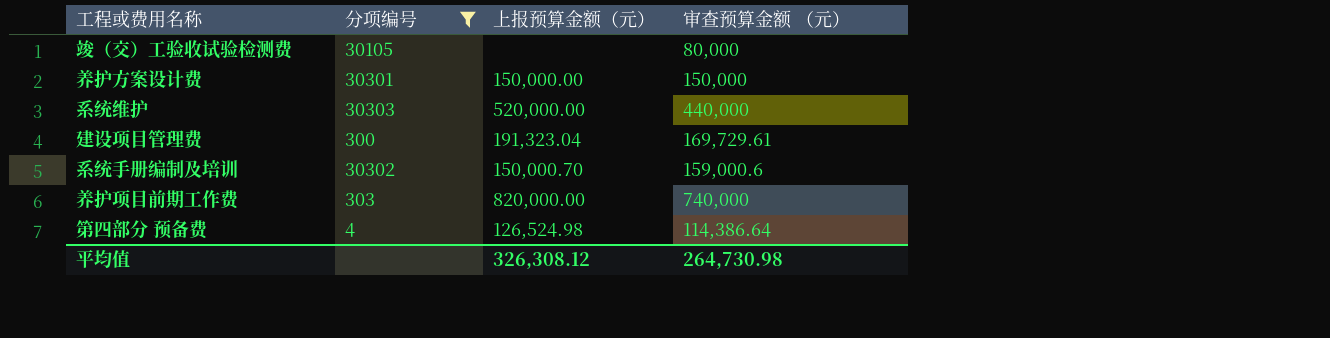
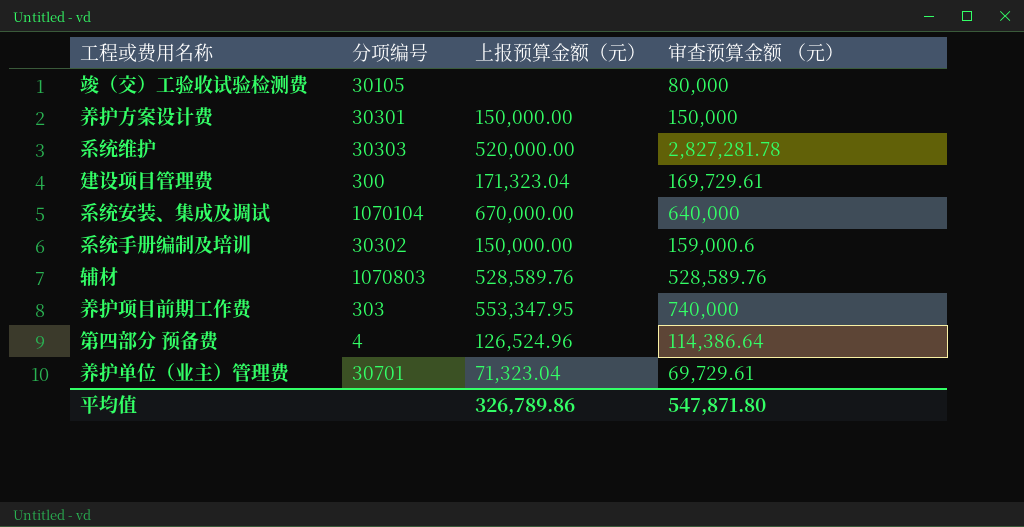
filter: 分项编号 <= 30303 -> none
系统维护 | 审查预算金额 （元）: 440,000 -> 2,827,281.78
建设项目管理费 | 上报预算金额（元）: 191,323.04 -> 171,323.04
系统手册编制及培训 | 上报预算金额（元）: 150,000.70 -> 150,000.00
养护项目前期工作费 | 上报预算金额（元）: 820,000.00 -> 553,347.95
第四部分 预备费 | 上报预算金额（元）: 126,524.98 -> 126,524.96
平均值 | 上报预算金额（元）: 326,308.12 -> 326,789.86
平均值 | 审查预算金额 （元）: 264,730.98 -> 547,871.80

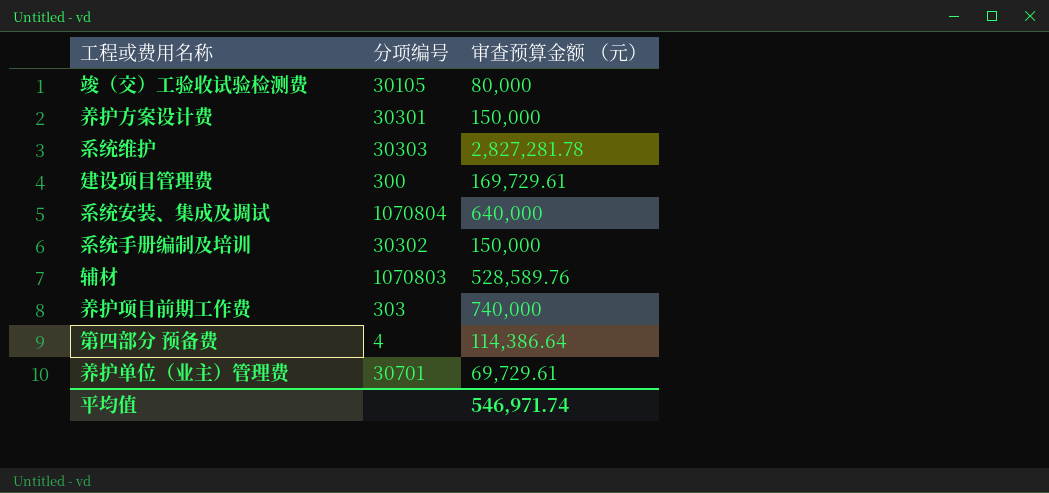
column 上报预算金额（元） | position: 3 -> none
系统安装、集成及调试 | 分项编号: 1070104 -> 1070804
系统手册编制及培训 | 审查预算金额 （元）: 159,000.6 -> 150,000
平均值 | 审查预算金额 （元）: 547,871.80 -> 546,971.74

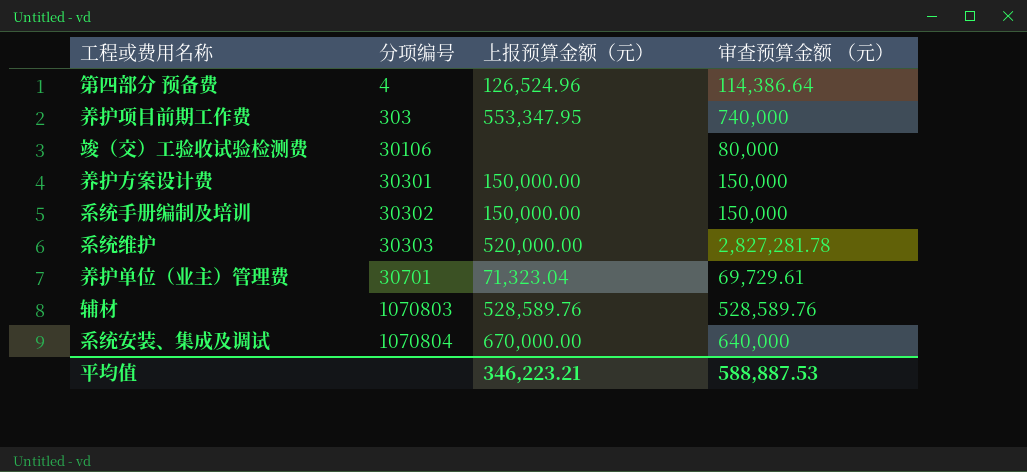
row order: none -> 分项编号 ascending
column 上报预算金额（元） | position: none -> 3
row 建设项目管理费: 300 | 169,729.61 -> none
竣（交）工验收试验检测费 | 分项编号: 30105 -> 30106
平均值 | 审查预算金额 （元）: 546,971.74 -> 588,887.53

